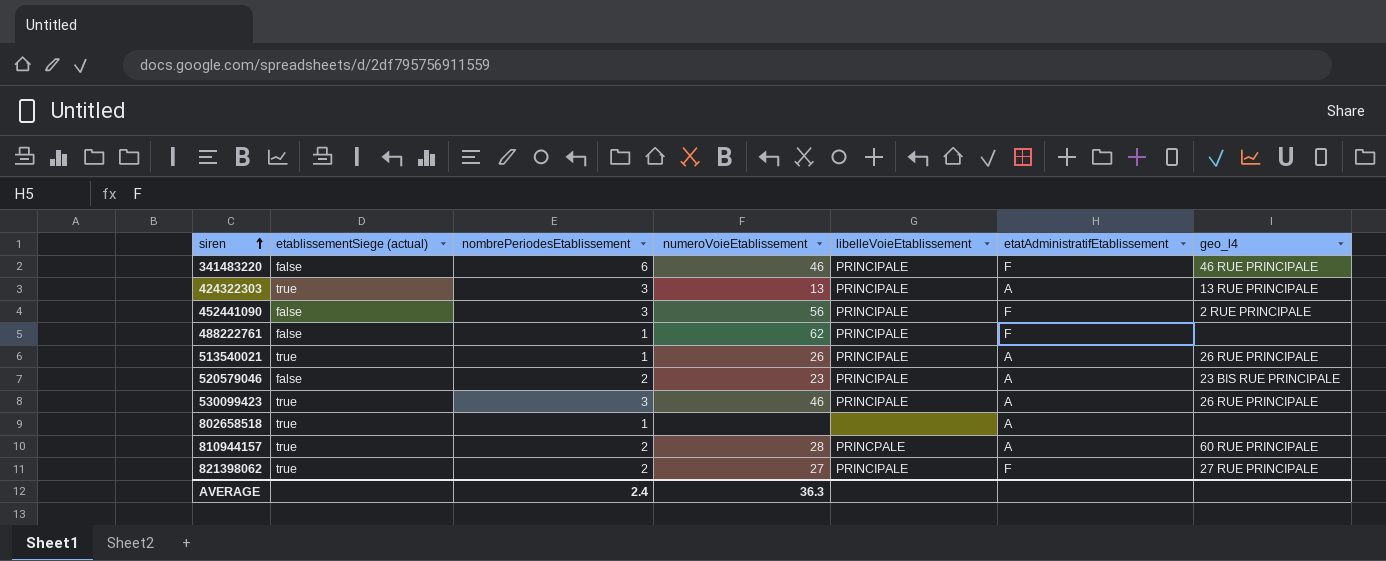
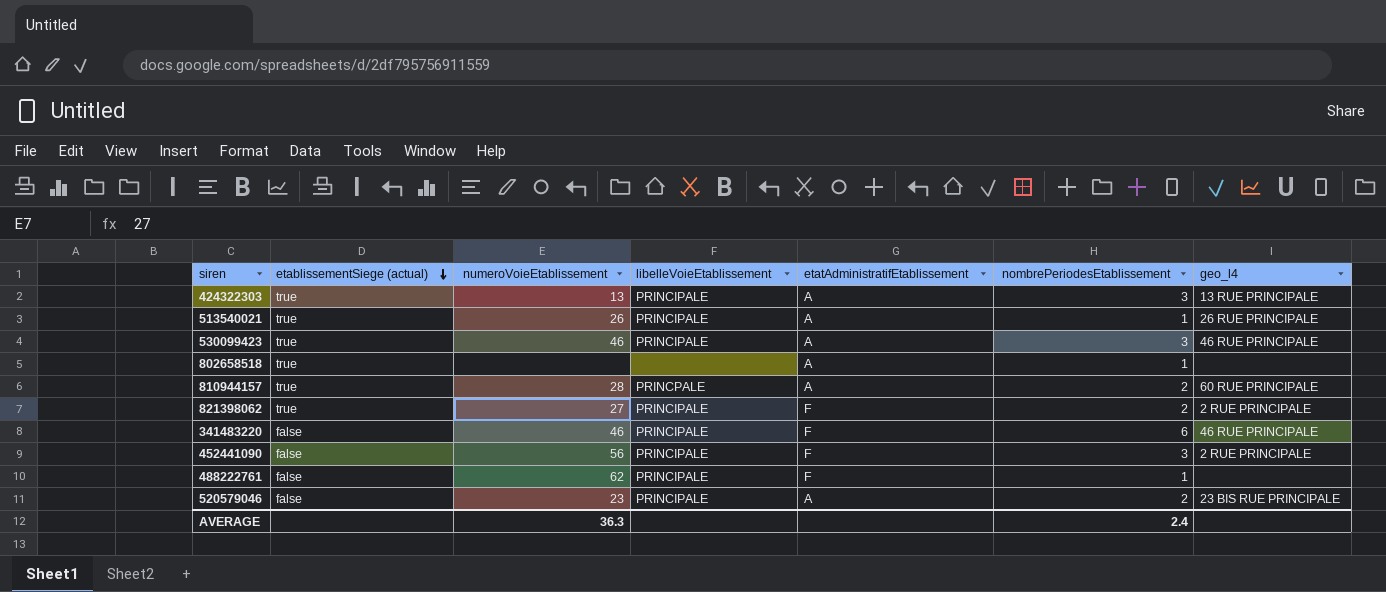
row order: siren ascending -> etablissementSiege (actual) descending
column nombrePeriodesEtablissement | position: 3 -> 6
530099423 | geo_l4: 26 RUE PRINCIPALE -> 46 RUE PRINCIPALE
821398062 | geo_l4: 27 RUE PRINCIPALE -> 2 RUE PRINCIPALE

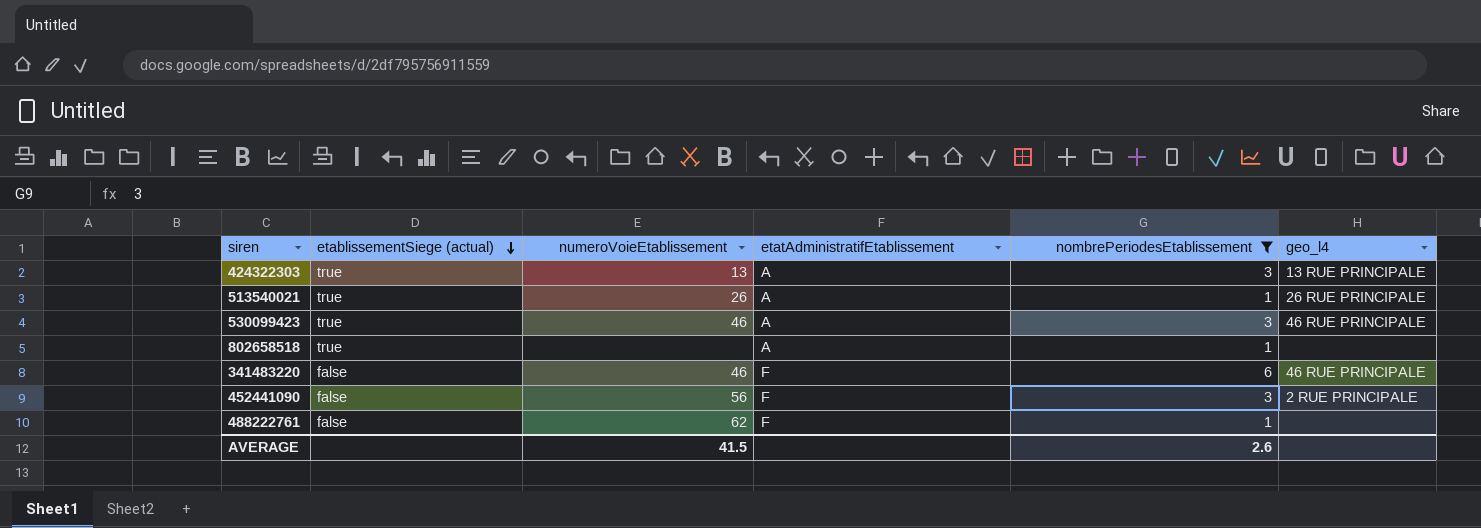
filter: none -> nombrePeriodesEtablissement != 2
column libelleVoieEtablissement | position: 4 -> none
AVERAGE | numeroVoieEtablissement: 36.3 -> 41.5
AVERAGE | nombrePeriodesEtablissement: 2.4 -> 2.6

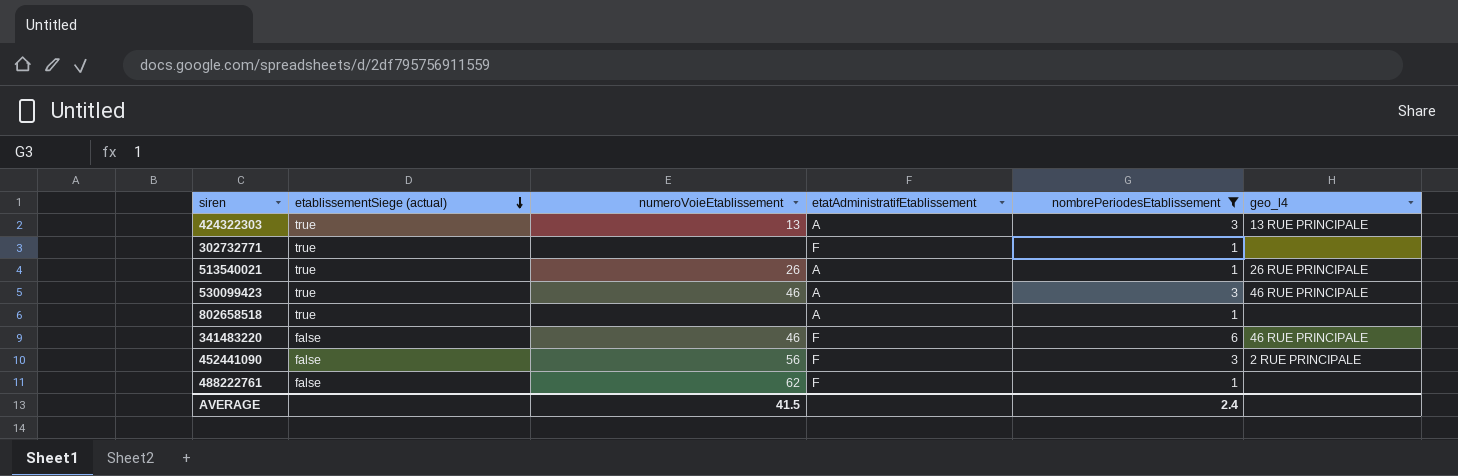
row 302732771: none -> true | none | F | 1 | none
AVERAGE | nombrePeriodesEtablissement: 2.6 -> 2.4

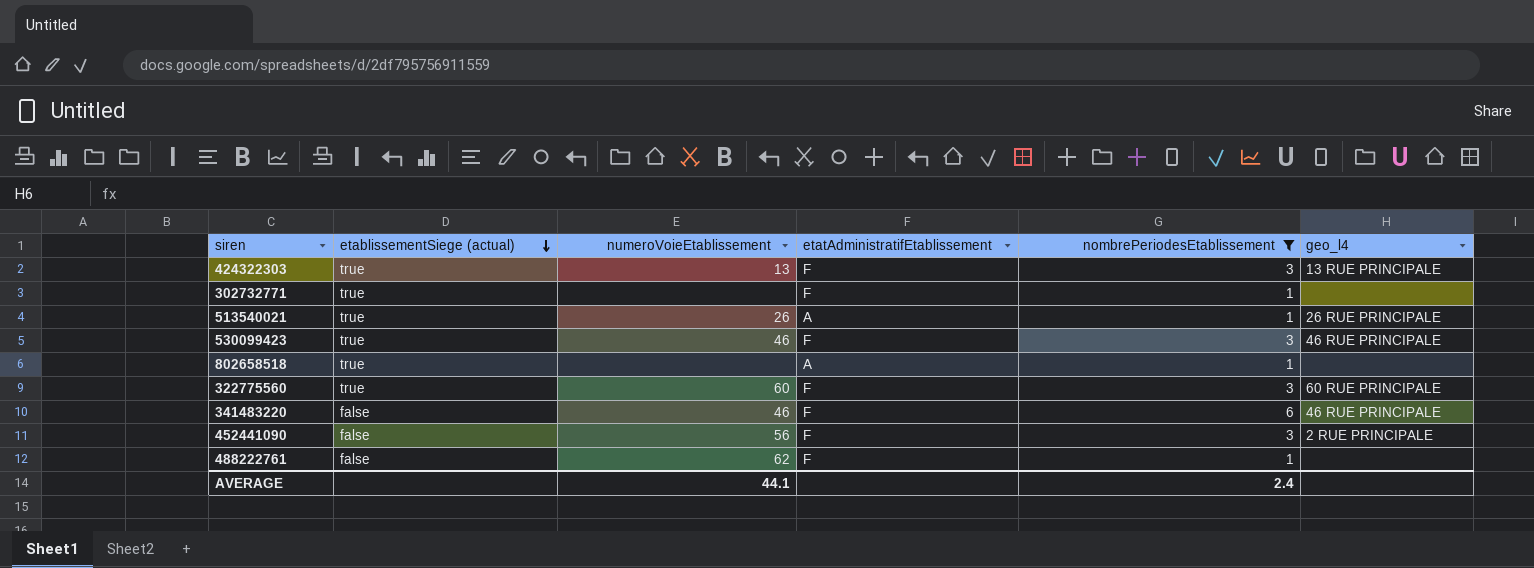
424322303 | etatAdministratifEtablissement: A -> F
530099423 | etatAdministratifEtablissement: A -> F
row 322775560: none -> true | 60 | F | 3 | 60 RUE PRINCIPALE
AVERAGE | numeroVoieEtablissement: 41.5 -> 44.1

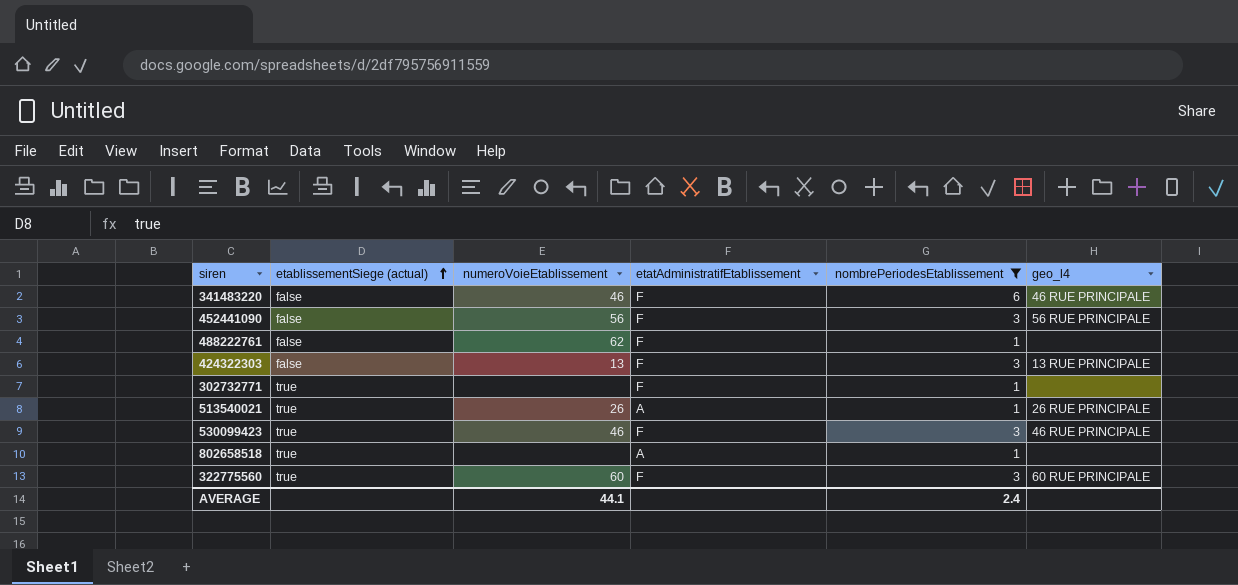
row order: etablissementSiege (actual) descending -> etablissementSiege (actual) ascending
452441090 | geo_l4: 2 RUE PRINCIPALE -> 56 RUE PRINCIPALE
424322303 | etablissementSiege (actual): true -> false

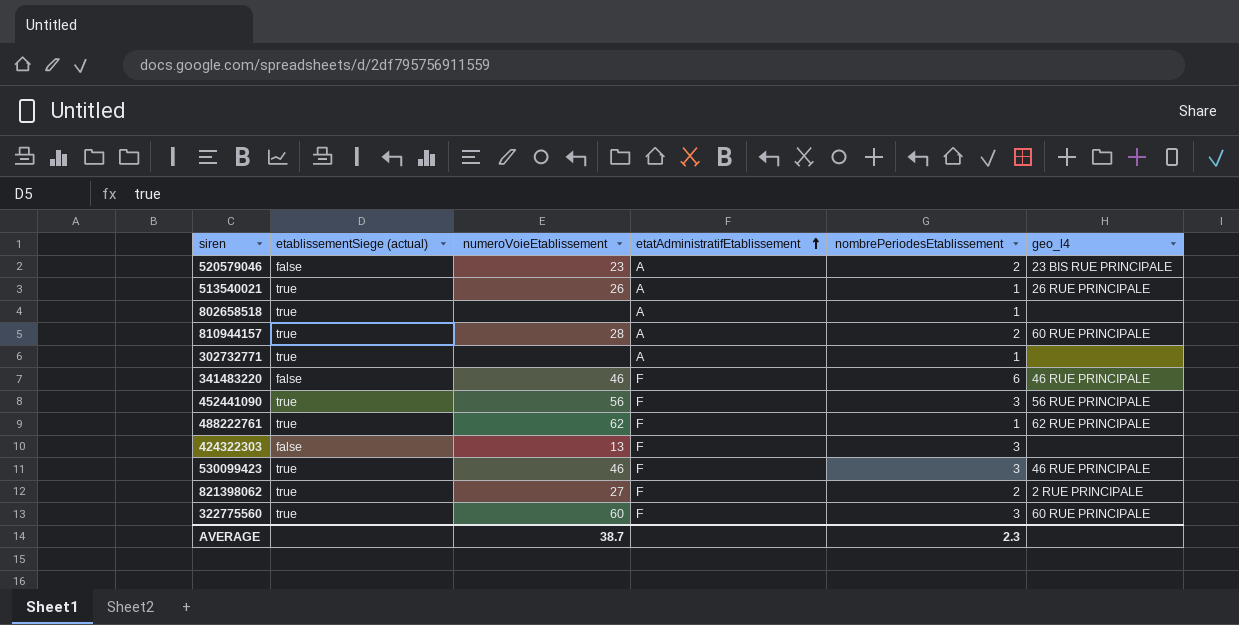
filter: nombrePeriodesEtablissement != 2 -> none
row order: etablissementSiege (actual) ascending -> etatAdministratifEtablissement ascending
302732771 | etatAdministratifEtablissement: F -> A
452441090 | etablissementSiege (actual): false -> true
488222761 | etablissementSiege (actual): false -> true
488222761 | geo_l4: none -> 62 RUE PRINCIPALE
424322303 | geo_l4: 13 RUE PRINCIPALE -> none
AVERAGE | numeroVoieEtablissement: 44.1 -> 38.7
AVERAGE | nombrePeriodesEtablissement: 2.4 -> 2.3

